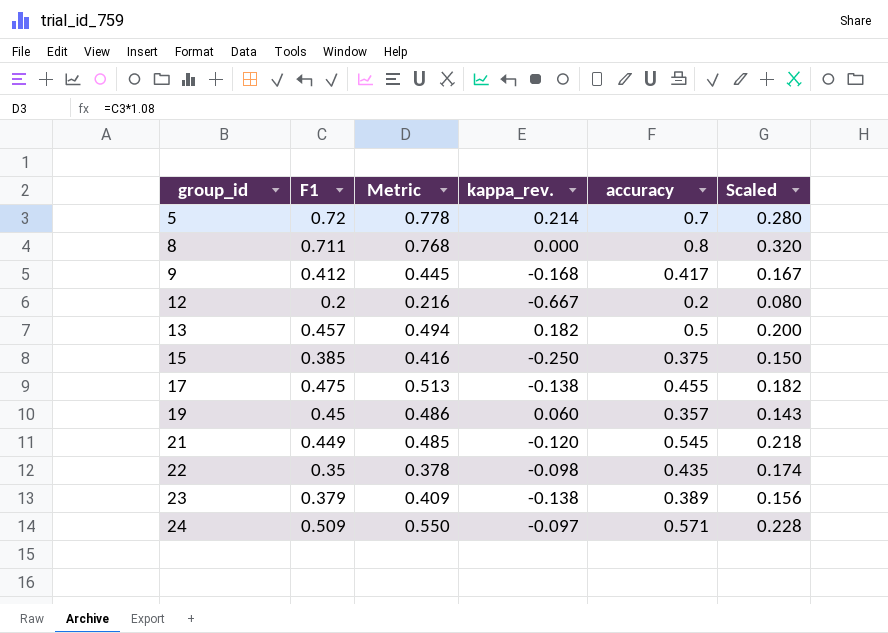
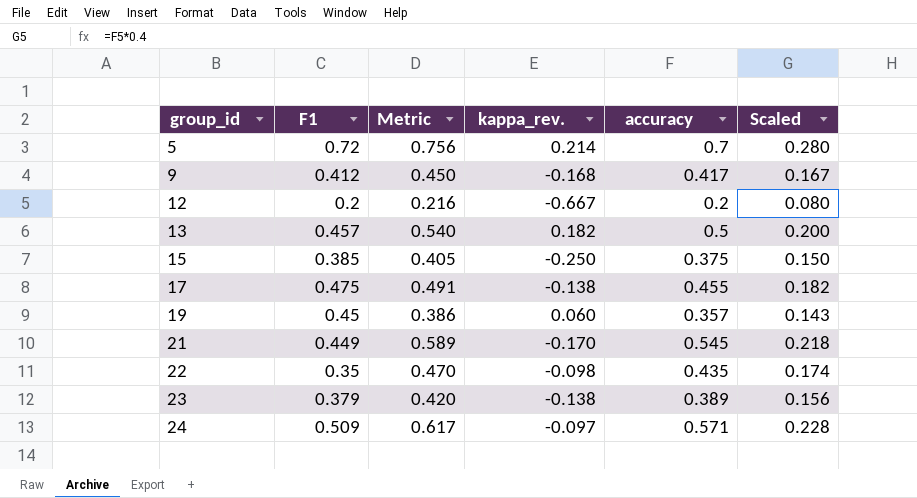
column Metric | formula: [F1] * 1.08 -> [accuracy] * 1.08
row 8: 0.711 | 0.768 | 0.000 | 0.8 | 0.320 -> none
21 | kappa_rev.: -0.120 -> -0.170

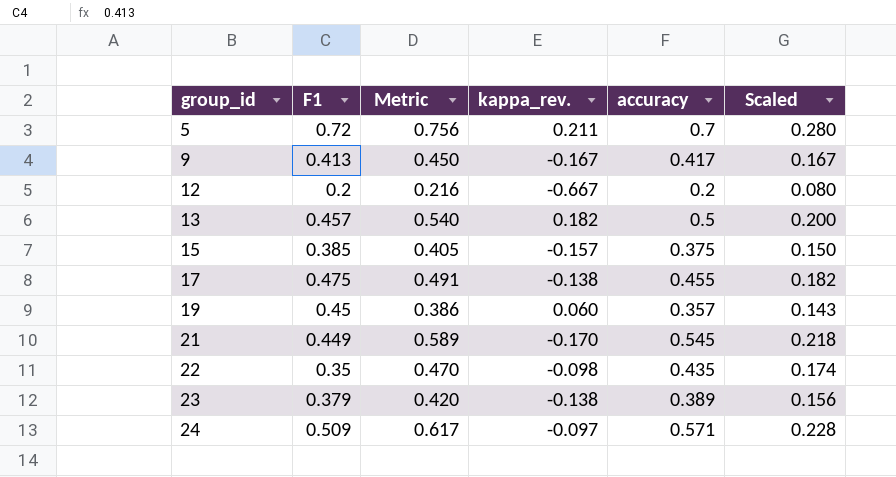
5 | kappa_rev.: 0.214 -> 0.211
9 | F1: 0.412 -> 0.413
9 | kappa_rev.: -0.168 -> -0.167
15 | kappa_rev.: -0.250 -> -0.157

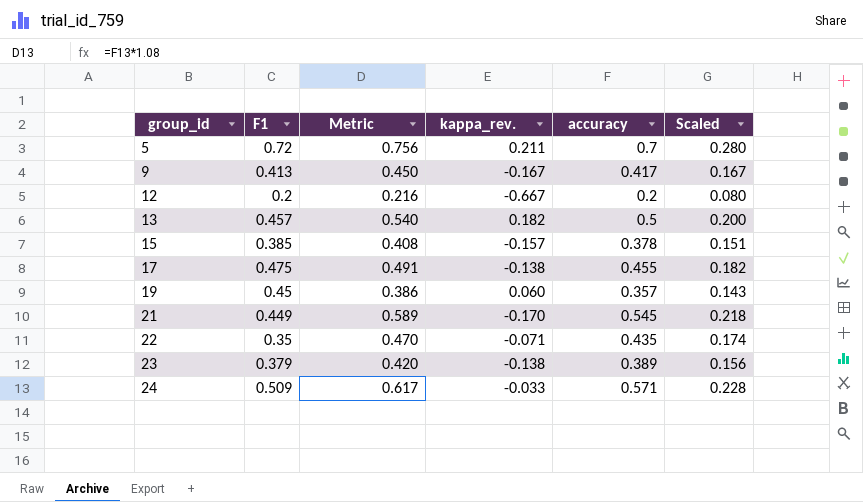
15 | Metric: 0.405 -> 0.408
15 | accuracy: 0.375 -> 0.378
15 | Scaled: 0.150 -> 0.151
22 | kappa_rev.: -0.098 -> -0.071
24 | kappa_rev.: -0.097 -> -0.033

